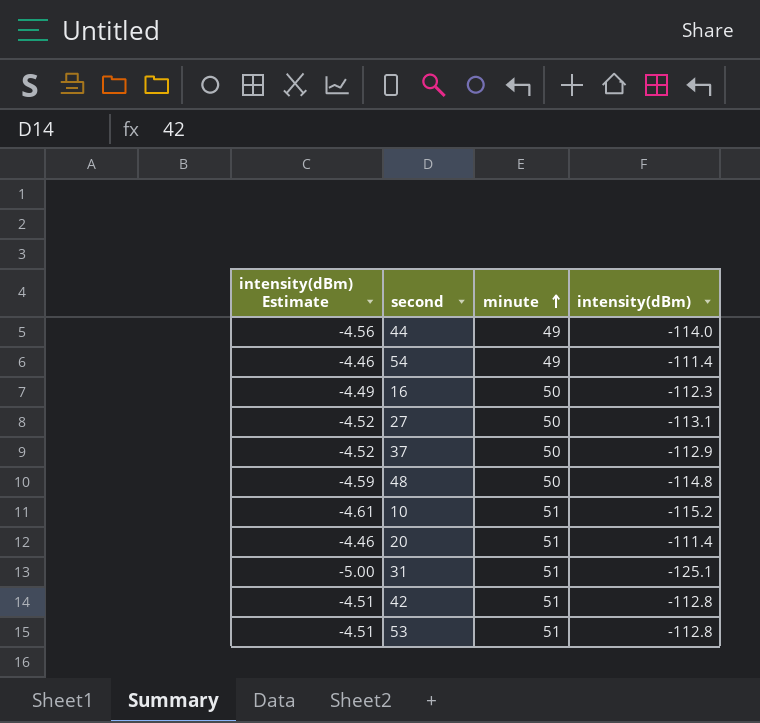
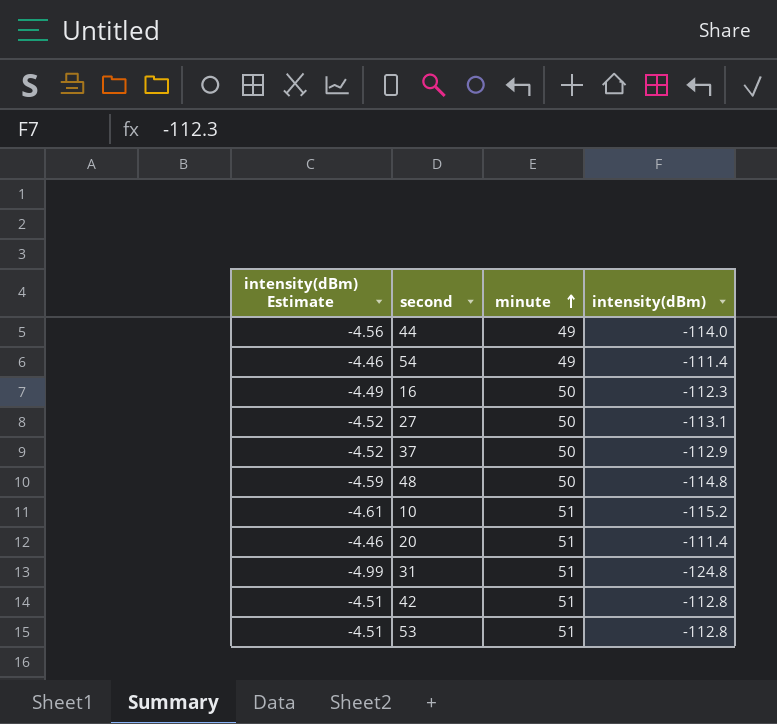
31 | intensity(dBm) Estimate: -5.00 -> -4.99
31 | intensity(dBm): -125.1 -> -124.8

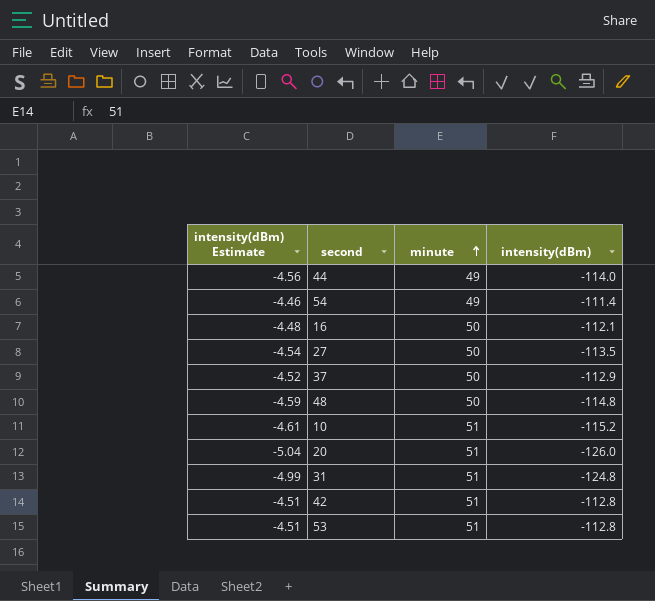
16 | intensity(dBm) Estimate: -4.49 -> -4.48
16 | intensity(dBm): -112.3 -> -112.1
27 | intensity(dBm) Estimate: -4.52 -> -4.54
27 | intensity(dBm): -113.1 -> -113.5
20 | intensity(dBm) Estimate: -4.46 -> -5.04
20 | intensity(dBm): -111.4 -> -126.0

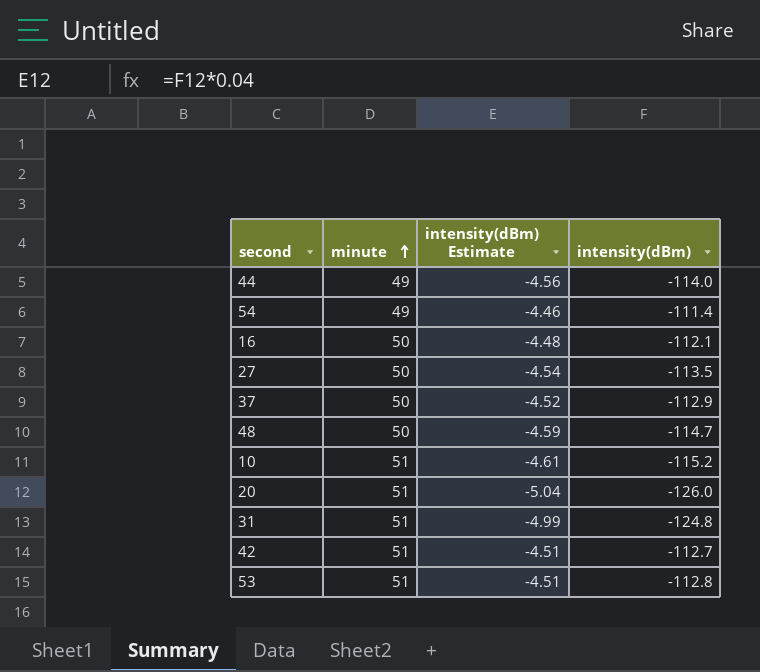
column intensity(dBm) Estimate | position: 1 -> 3
48 | intensity(dBm): -114.8 -> -114.7
42 | intensity(dBm): -112.8 -> -112.7

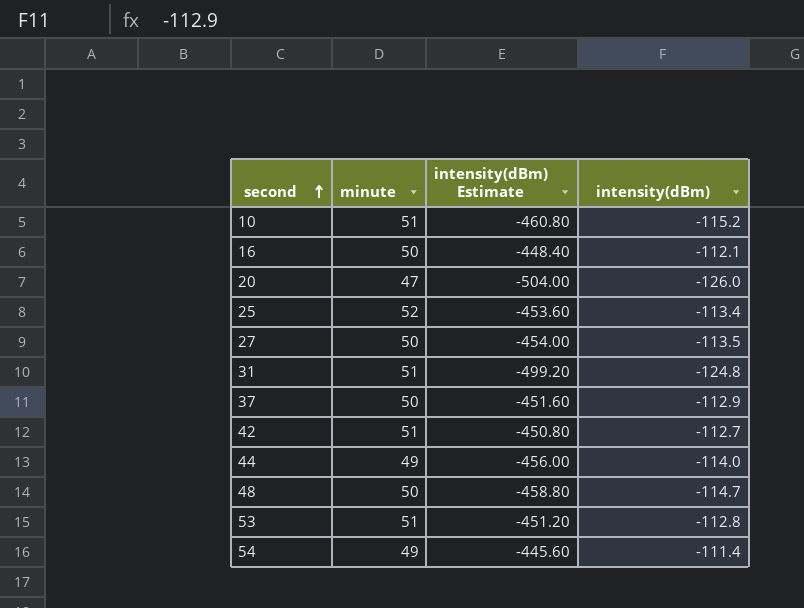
row order: minute ascending -> second ascending
column intensity(dBm) Estimate | formula: [intensity(dBm)] * 0.04 -> [intensity(dBm)] * 4
20 | minute: 51 -> 47
row 25: none -> 52 | -453.60 | -113.4

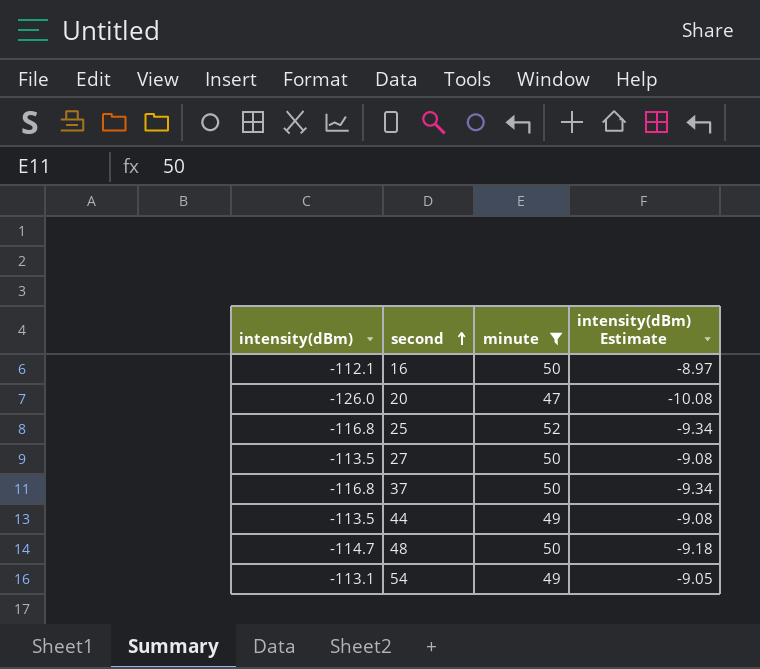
filter: none -> minute != 51
column intensity(dBm) | position: 4 -> 1
column intensity(dBm) Estimate | formula: [intensity(dBm)] * 4 -> [intensity(dBm)] * 0.08
25 | intensity(dBm): -113.4 -> -116.8
37 | intensity(dBm): -112.9 -> -116.8
44 | intensity(dBm): -114.0 -> -113.5
54 | intensity(dBm): -111.4 -> -113.1

